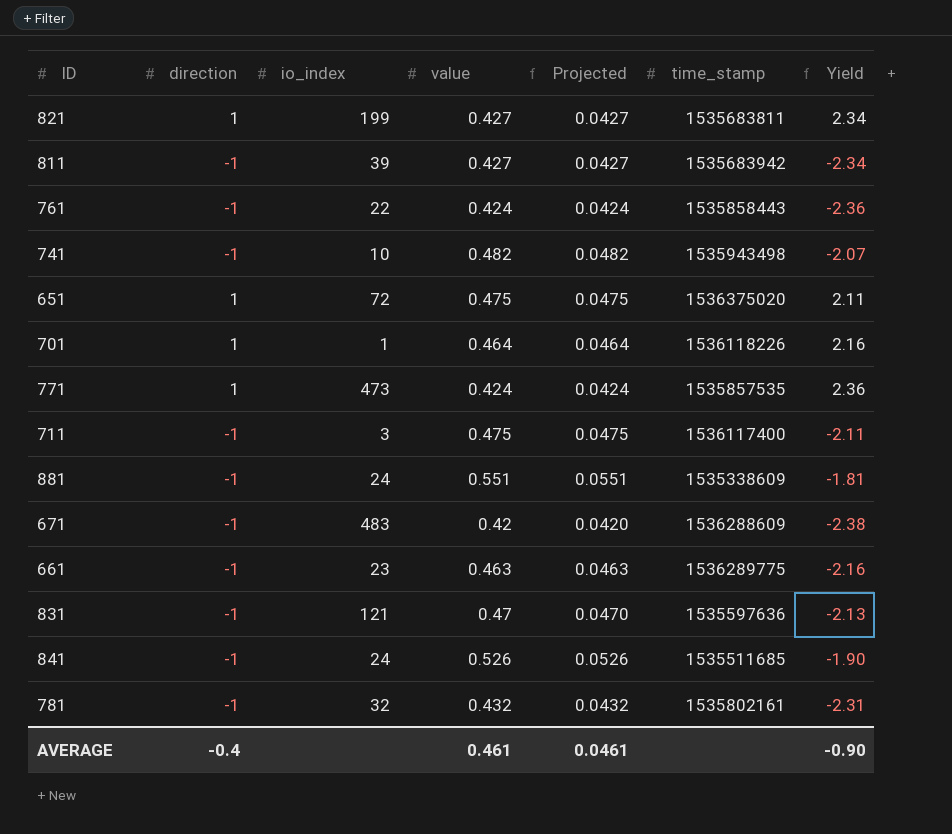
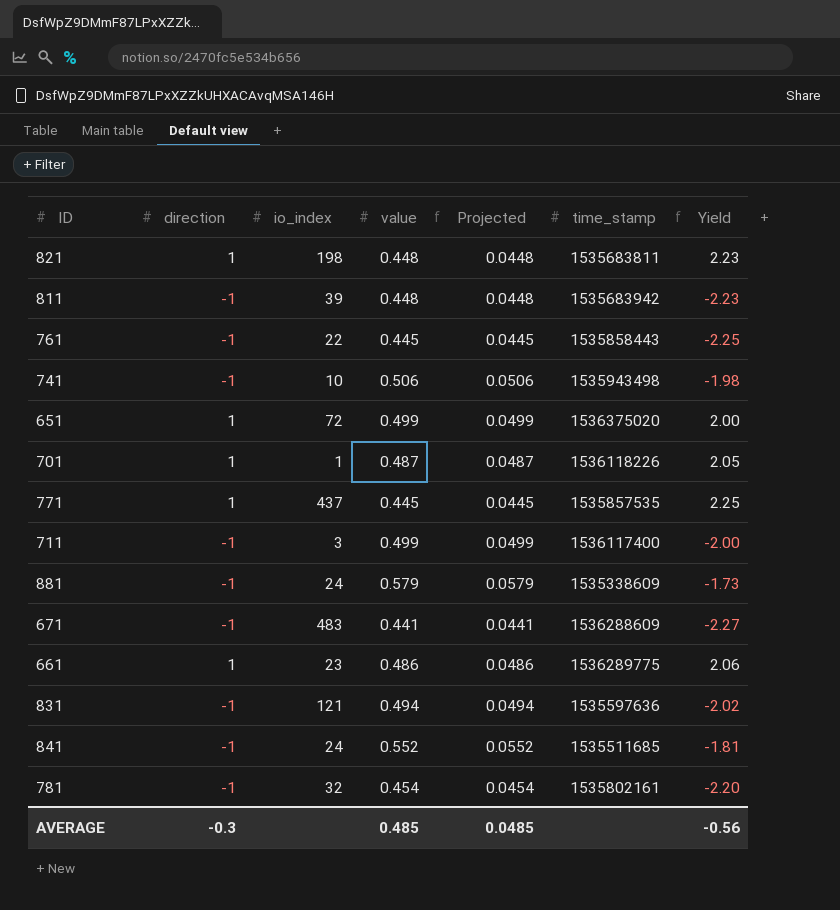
821 | io_index: 199 -> 198
821 | value: 0.427 -> 0.448
821 | Projected: 0.0427 -> 0.0448
821 | Yield: 2.34 -> 2.23
811 | value: 0.427 -> 0.448
811 | Projected: 0.0427 -> 0.0448
811 | Yield: -2.34 -> -2.23
761 | value: 0.424 -> 0.445
761 | Projected: 0.0424 -> 0.0445
761 | Yield: -2.36 -> -2.25
741 | value: 0.482 -> 0.506
741 | Projected: 0.0482 -> 0.0506
741 | Yield: -2.07 -> -1.98
651 | value: 0.475 -> 0.499
651 | Projected: 0.0475 -> 0.0499
651 | Yield: 2.11 -> 2.00
701 | value: 0.464 -> 0.487
701 | Projected: 0.0464 -> 0.0487
701 | Yield: 2.16 -> 2.05
771 | io_index: 473 -> 437
771 | value: 0.424 -> 0.445
771 | Projected: 0.0424 -> 0.0445
771 | Yield: 2.36 -> 2.25
711 | value: 0.475 -> 0.499
711 | Projected: 0.0475 -> 0.0499
711 | Yield: -2.11 -> -2.00
881 | value: 0.551 -> 0.579
881 | Projected: 0.0551 -> 0.0579
881 | Yield: -1.81 -> -1.73
671 | value: 0.42 -> 0.441
671 | Projected: 0.0420 -> 0.0441
671 | Yield: -2.38 -> -2.27
661 | direction: -1 -> 1
661 | value: 0.463 -> 0.486
661 | Projected: 0.0463 -> 0.0486
661 | Yield: -2.16 -> 2.06
831 | value: 0.47 -> 0.494
831 | Projected: 0.0470 -> 0.0494
831 | Yield: -2.13 -> -2.02
841 | value: 0.526 -> 0.552
841 | Projected: 0.0526 -> 0.0552
841 | Yield: -1.90 -> -1.81
781 | value: 0.432 -> 0.454
781 | Projected: 0.0432 -> 0.0454
781 | Yield: -2.31 -> -2.20
AVERAGE | direction: -0.4 -> -0.3
AVERAGE | value: 0.461 -> 0.485
AVERAGE | Projected: 0.0461 -> 0.0485
AVERAGE | Yield: -0.90 -> -0.56

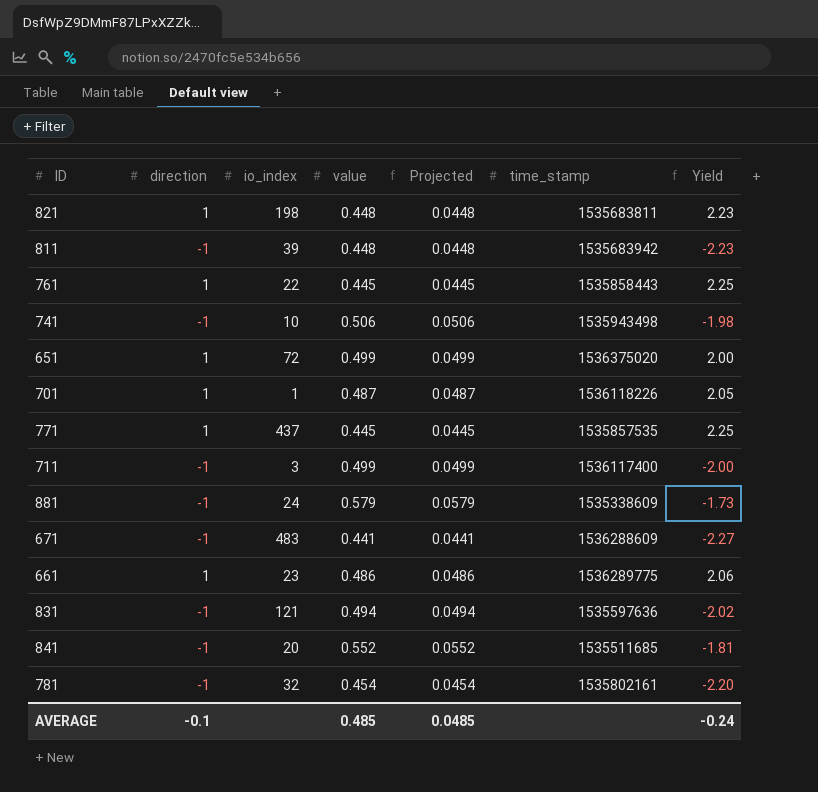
761 | direction: -1 -> 1
761 | Yield: -2.25 -> 2.25
841 | io_index: 24 -> 20
AVERAGE | direction: -0.3 -> -0.1
AVERAGE | Yield: -0.56 -> -0.24

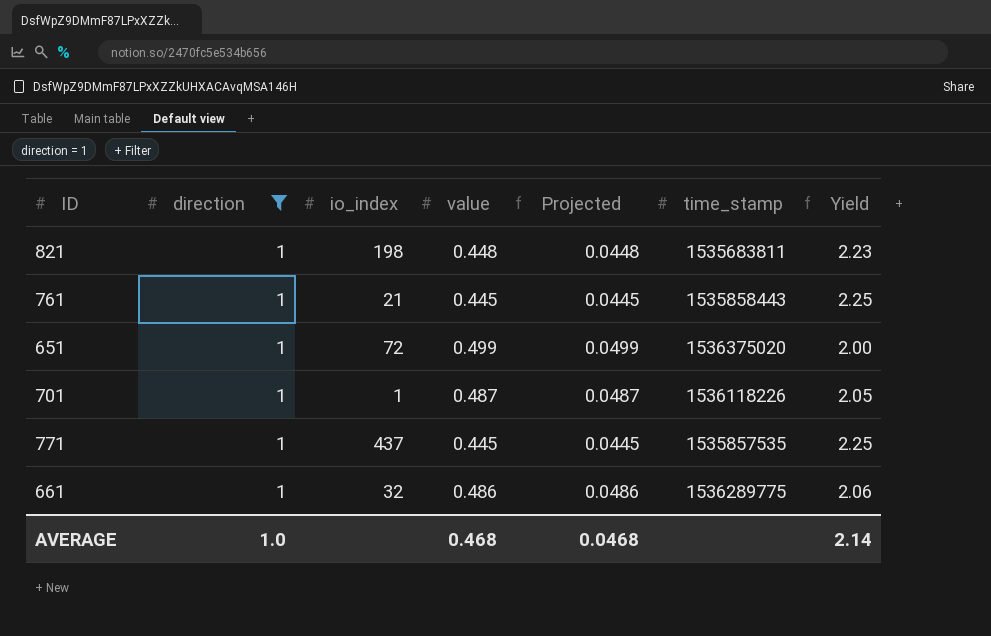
filter: none -> direction = 1
761 | io_index: 22 -> 21
661 | io_index: 23 -> 32
AVERAGE | direction: -0.1 -> 1.0
AVERAGE | value: 0.485 -> 0.468
AVERAGE | Projected: 0.0485 -> 0.0468
AVERAGE | Yield: -0.24 -> 2.14

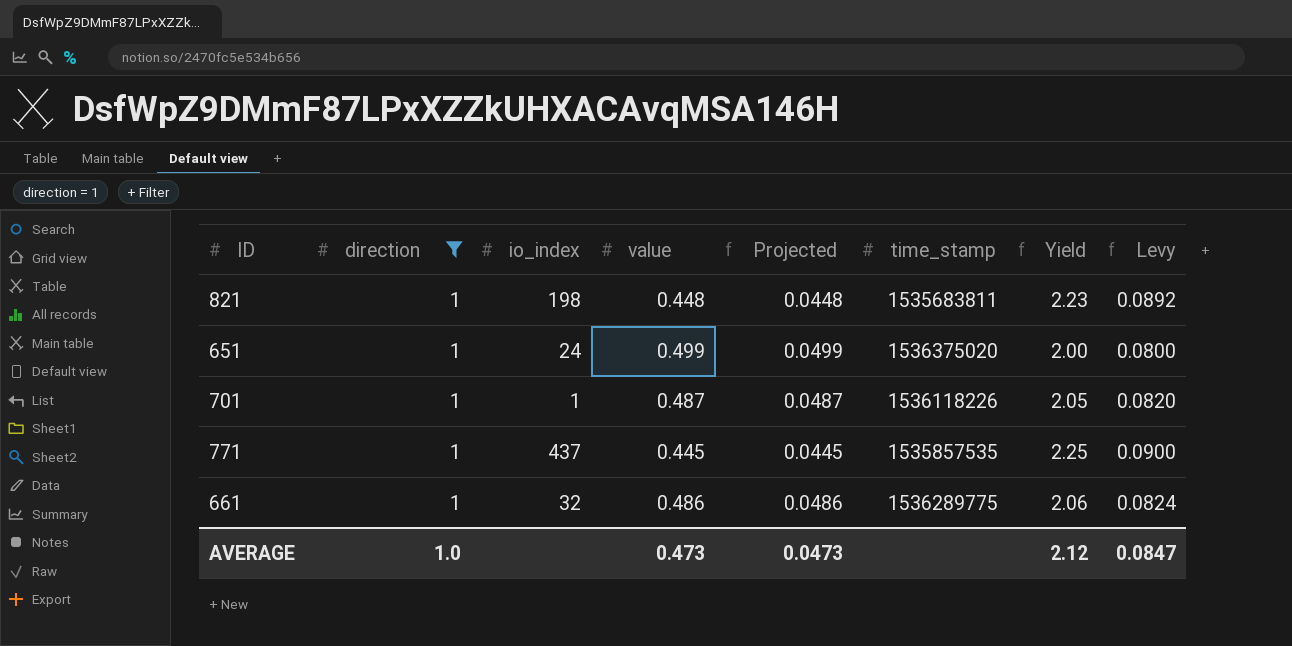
column Levy | formula: none -> [Yield] * 0.04
row 761: 1 | 21 | 0.445 | 0.0445 | 1535858443 | 2.25 -> none
651 | io_index: 72 -> 24
AVERAGE | value: 0.468 -> 0.473
AVERAGE | Projected: 0.0468 -> 0.0473
AVERAGE | Yield: 2.14 -> 2.12

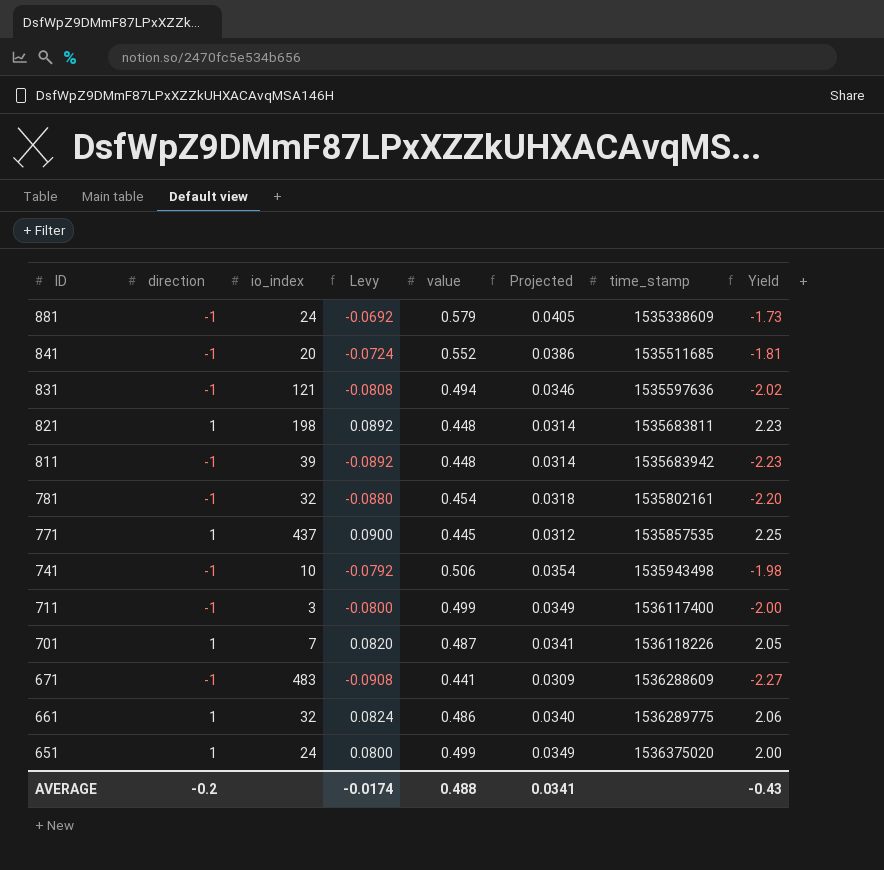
filter: direction = 1 -> none
row order: none -> ID descending
column Levy | position: 8 -> 4
column Projected | formula: [value] * 0.1 -> [value] * 0.07
701 | io_index: 1 -> 7
AVERAGE | direction: 1.0 -> -0.2
AVERAGE | Levy: 0.0847 -> -0.0174
AVERAGE | value: 0.473 -> 0.488
AVERAGE | Projected: 0.0473 -> 0.0341
AVERAGE | Yield: 2.12 -> -0.43

